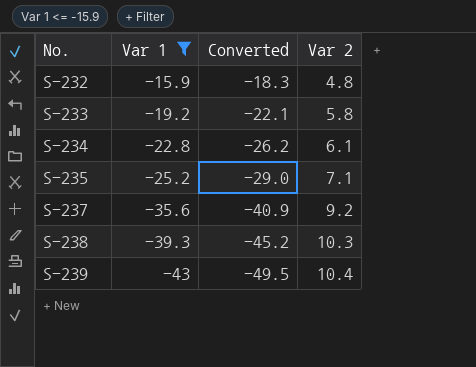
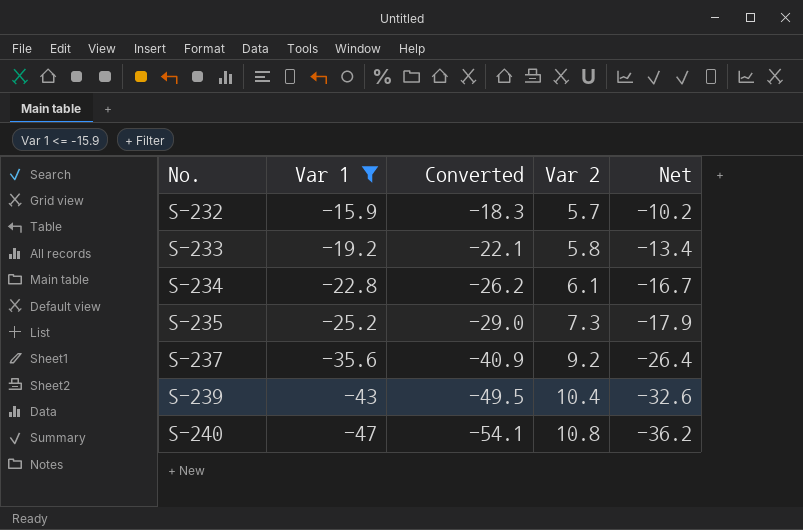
column Net | formula: none -> [Var 1] + [Var 2]
row S-238: -39.3 | -45.2 | 10.3 -> none
S-232 | Var 2: 4.8 -> 5.7
S-235 | Var 2: 7.1 -> 7.3
row S-240: none -> -47 | -54.1 | 10.8 | -36.2

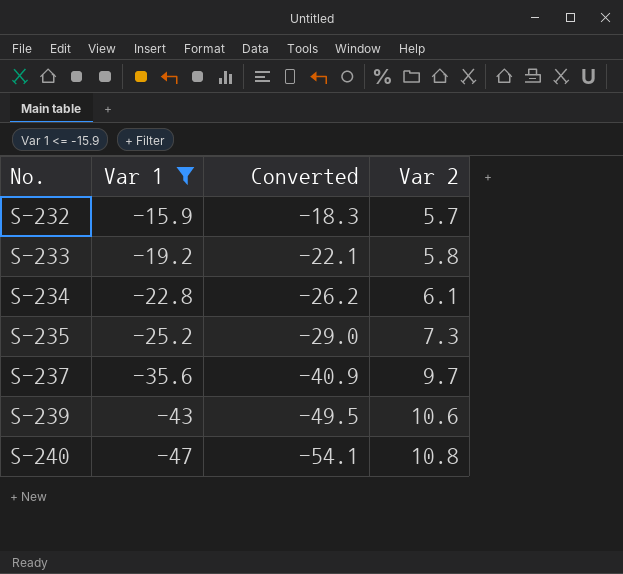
column Net | formula: [Var 1] + [Var 2] -> none
S-237 | Var 2: 9.2 -> 9.7
S-239 | Var 2: 10.4 -> 10.6

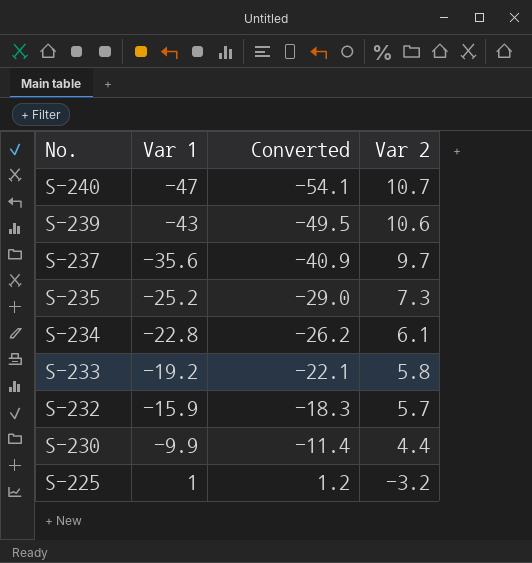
filter: Var 1 <= -15.9 -> none
row order: No. ascending -> No. descending
S-240 | Var 2: 10.8 -> 10.7

